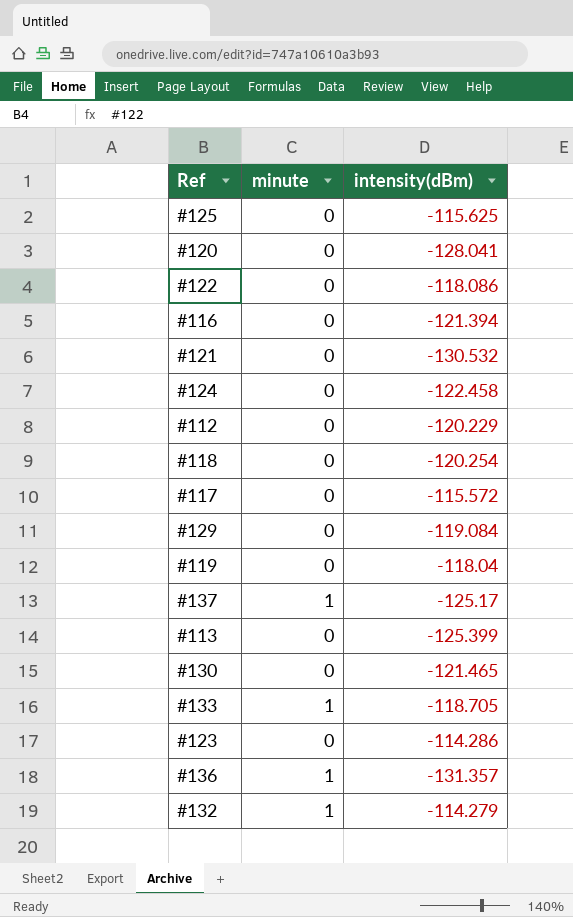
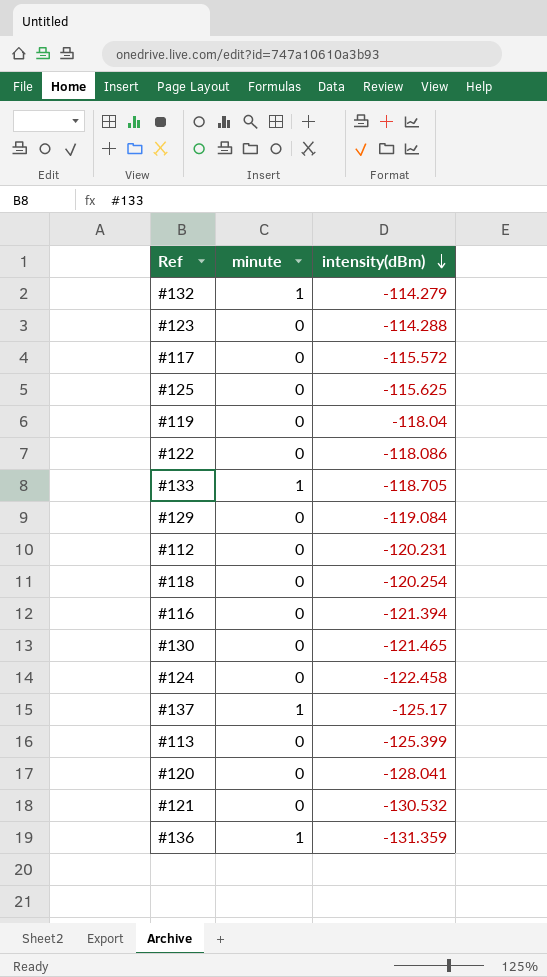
row order: none -> intensity(dBm) descending
#123 | intensity(dBm): -114.286 -> -114.288
#112 | intensity(dBm): -120.229 -> -120.231
#136 | intensity(dBm): -131.357 -> -131.359

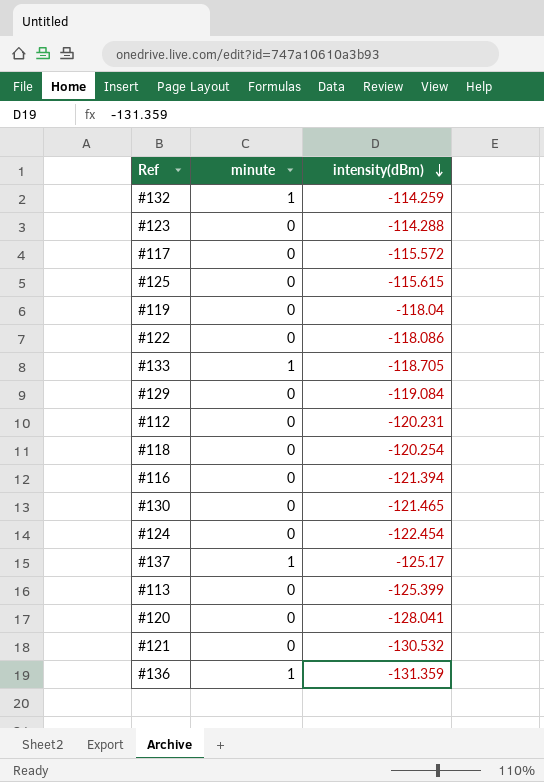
#132 | intensity(dBm): -114.279 -> -114.259
#125 | intensity(dBm): -115.625 -> -115.615
#124 | intensity(dBm): -122.458 -> -122.454

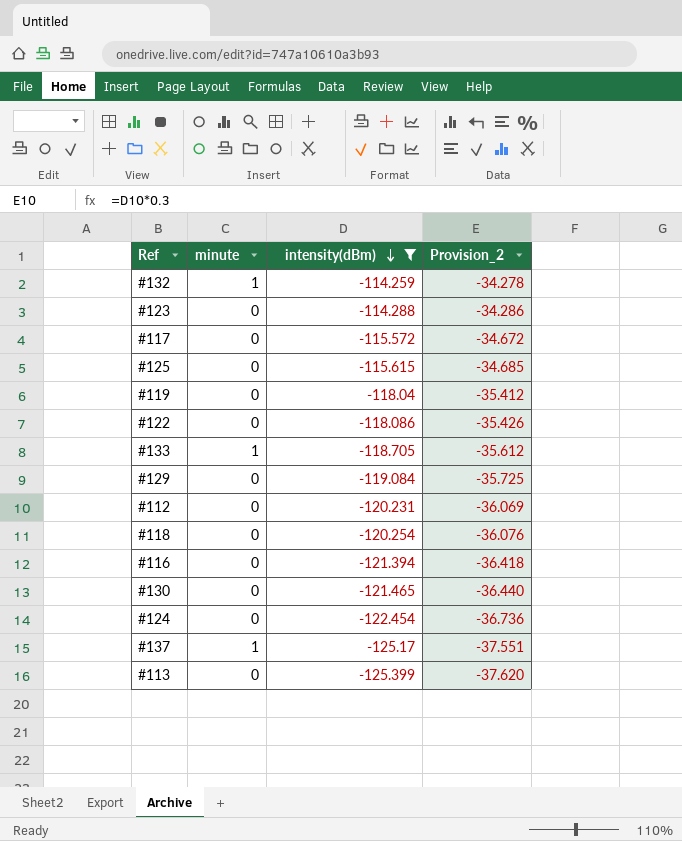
filter: none -> intensity(dBm) >= -125.399
column Provision_2 | formula: none -> [intensity(dBm)] * 0.3

